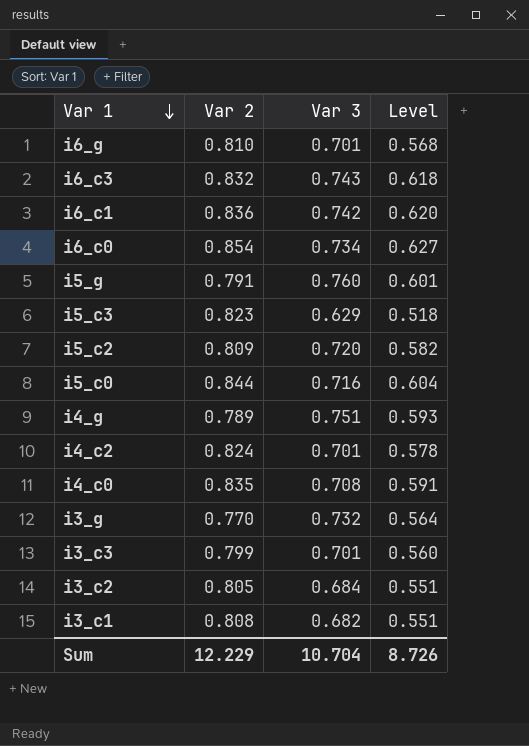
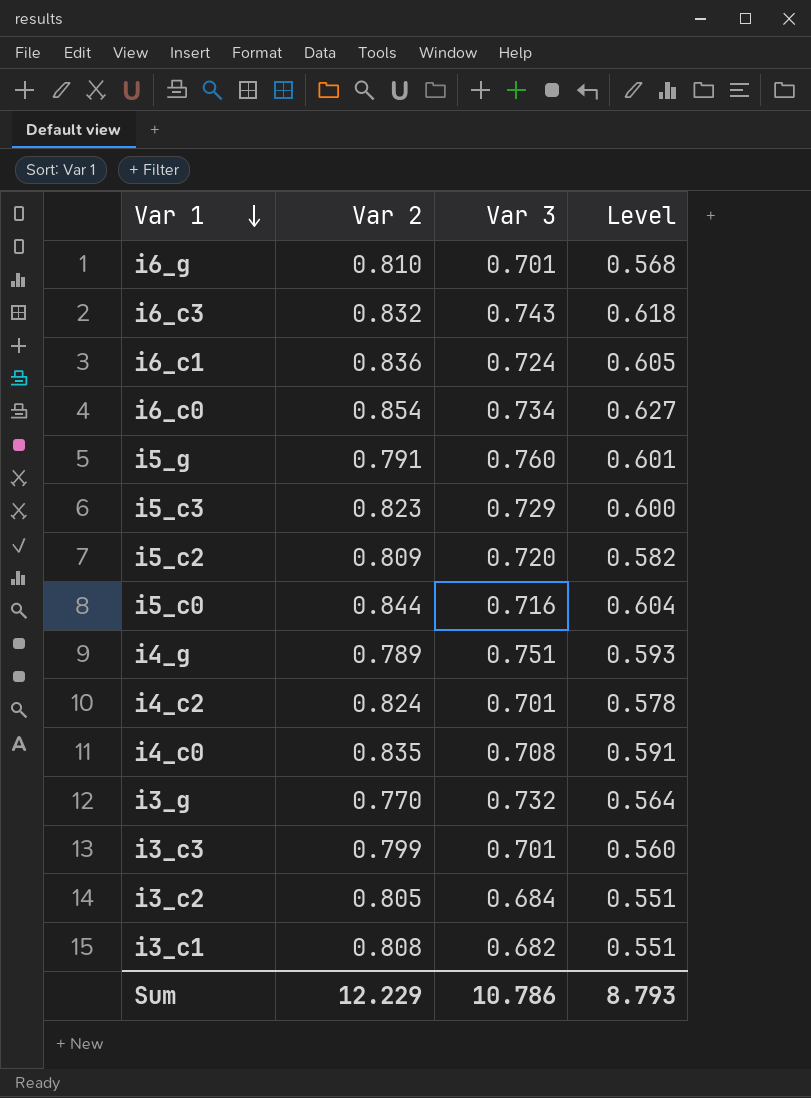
i6_c1 | Var 3: 0.742 -> 0.724
i6_c1 | Level: 0.620 -> 0.605
i5_c3 | Var 3: 0.629 -> 0.729
i5_c3 | Level: 0.518 -> 0.600
Sum | Var 3: 10.704 -> 10.786
Sum | Level: 8.726 -> 8.793

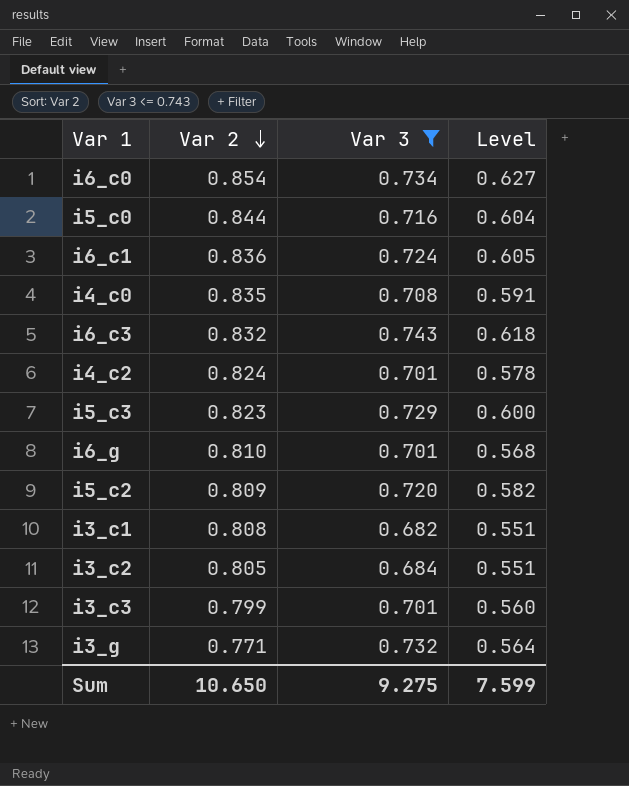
filter: none -> Var 3 <= 0.743
row order: Var 1 descending -> Var 2 descending
i3_g | Var 2: 0.770 -> 0.771
Sum | Var 2: 12.229 -> 10.650
Sum | Var 3: 10.786 -> 9.275
Sum | Level: 8.793 -> 7.599

